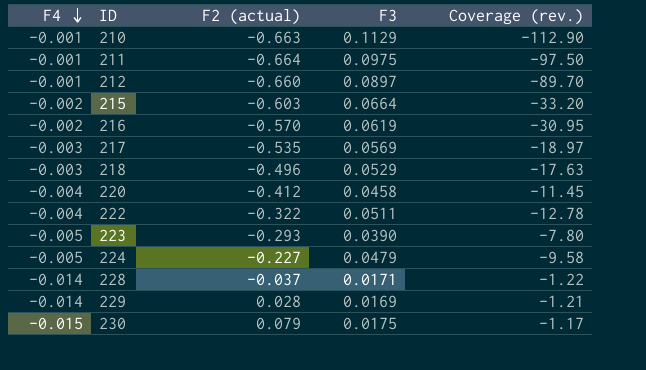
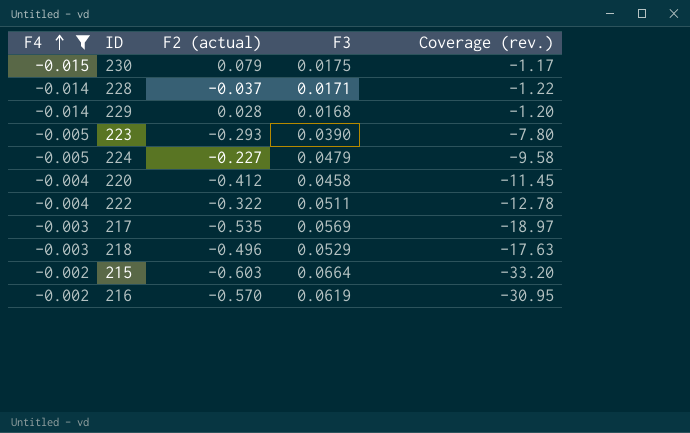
filter: none -> F4 != -0.001
row order: F4 descending -> F4 ascending
229 | F3: 0.0169 -> 0.0168
229 | Coverage (rev.): -1.21 -> -1.20

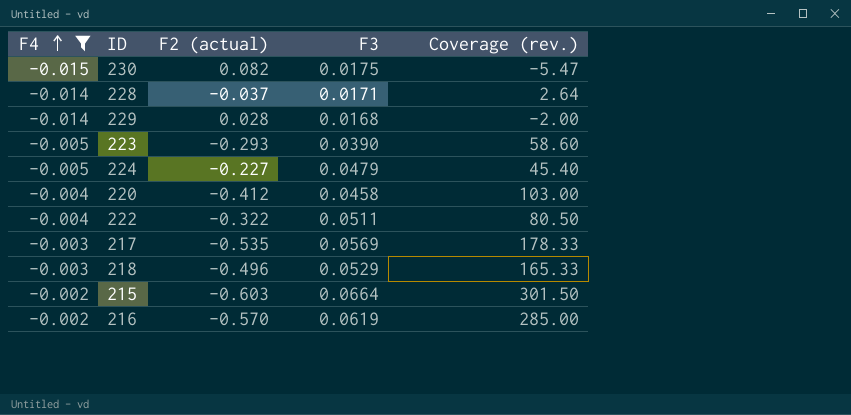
column Coverage (rev.) | formula: [F3] / [F4] -> [F2 (actual)] / [F4]
230 | F2 (actual): 0.079 -> 0.082

